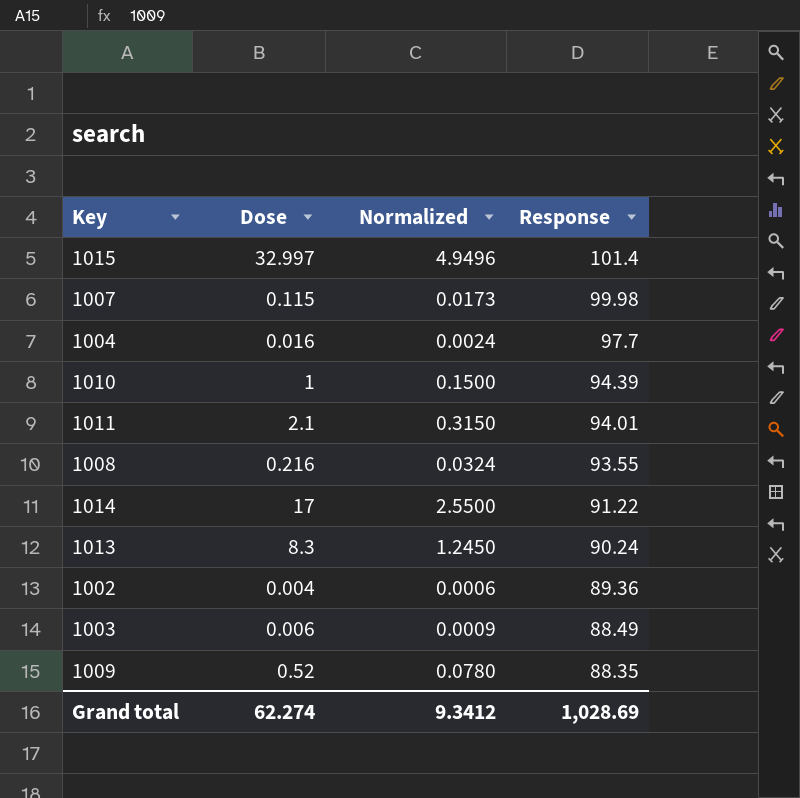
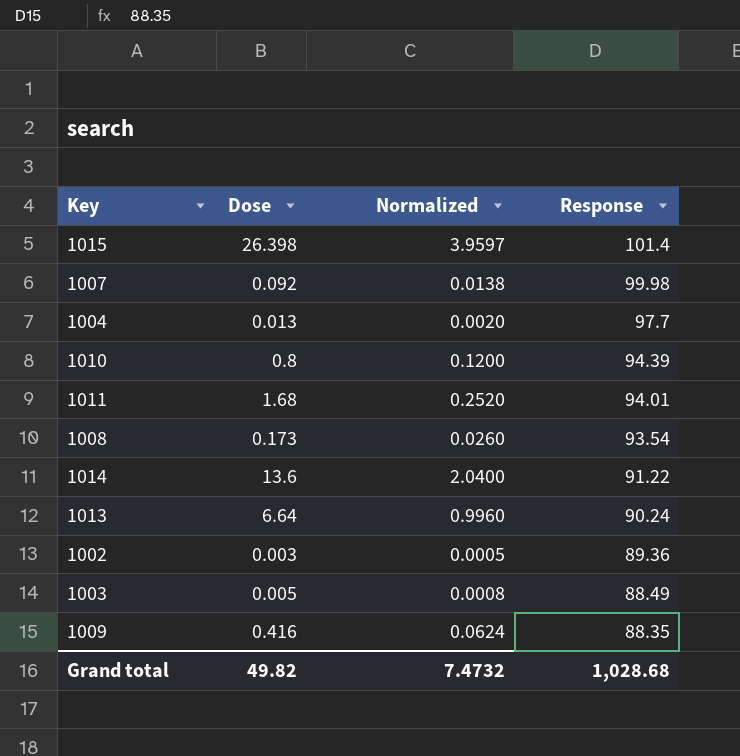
1015 | Dose: 32.997 -> 26.398
1015 | Normalized: 4.9496 -> 3.9597
1007 | Dose: 0.115 -> 0.092
1007 | Normalized: 0.0173 -> 0.0138
1004 | Dose: 0.016 -> 0.013
1004 | Normalized: 0.0024 -> 0.0020
1010 | Dose: 1 -> 0.8
1010 | Normalized: 0.1500 -> 0.1200
1011 | Dose: 2.1 -> 1.68
1011 | Normalized: 0.3150 -> 0.2520
1008 | Dose: 0.216 -> 0.173
1008 | Normalized: 0.0324 -> 0.0260
1008 | Response: 93.55 -> 93.54
1014 | Dose: 17 -> 13.6
1014 | Normalized: 2.5500 -> 2.0400
1013 | Dose: 8.3 -> 6.64
1013 | Normalized: 1.2450 -> 0.9960
1002 | Dose: 0.004 -> 0.003
1002 | Normalized: 0.0006 -> 0.0005
1003 | Dose: 0.006 -> 0.005
1003 | Normalized: 0.0009 -> 0.0008
1009 | Dose: 0.52 -> 0.416
1009 | Normalized: 0.0780 -> 0.0624
Grand total | Dose: 62.274 -> 49.82
Grand total | Normalized: 9.3412 -> 7.4732
Grand total | Response: 1,028.69 -> 1,028.68

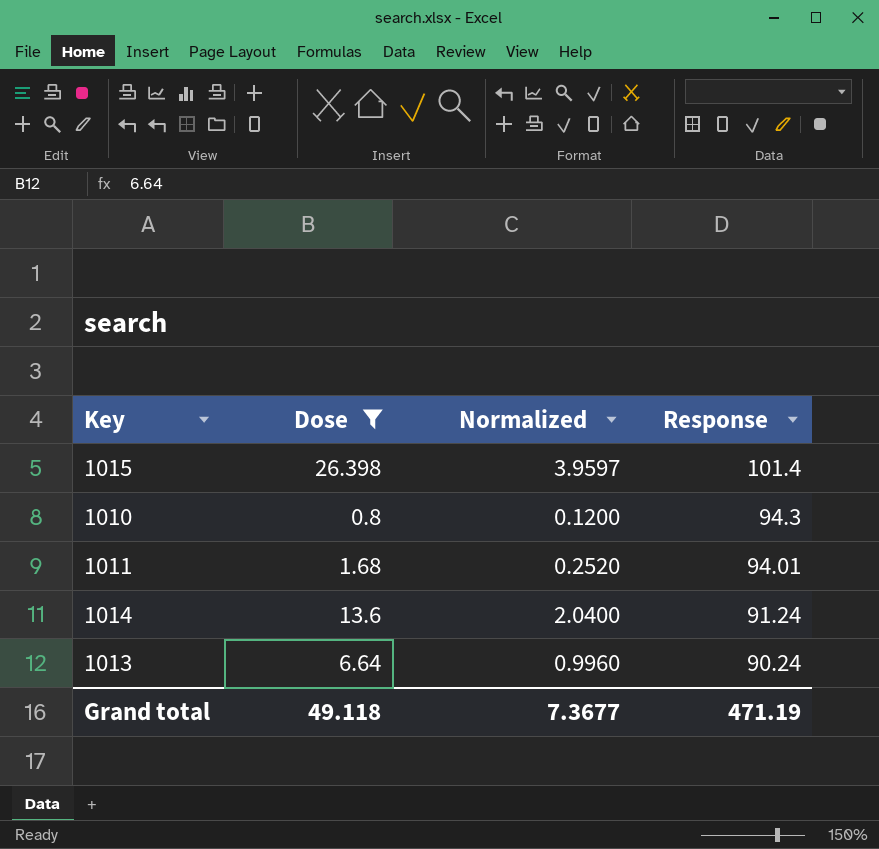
filter: none -> Dose >= 0.8
1010 | Response: 94.39 -> 94.3
1014 | Response: 91.22 -> 91.24
Grand total | Dose: 49.82 -> 49.118
Grand total | Normalized: 7.4732 -> 7.3677
Grand total | Response: 1,028.68 -> 471.19

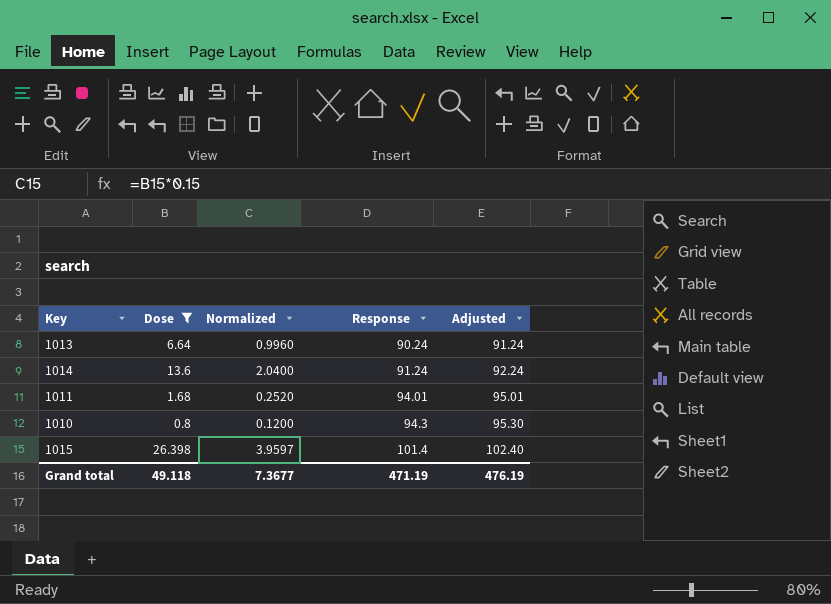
row order: Response descending -> Response ascending
column Adjusted | formula: none -> [Response] + 1

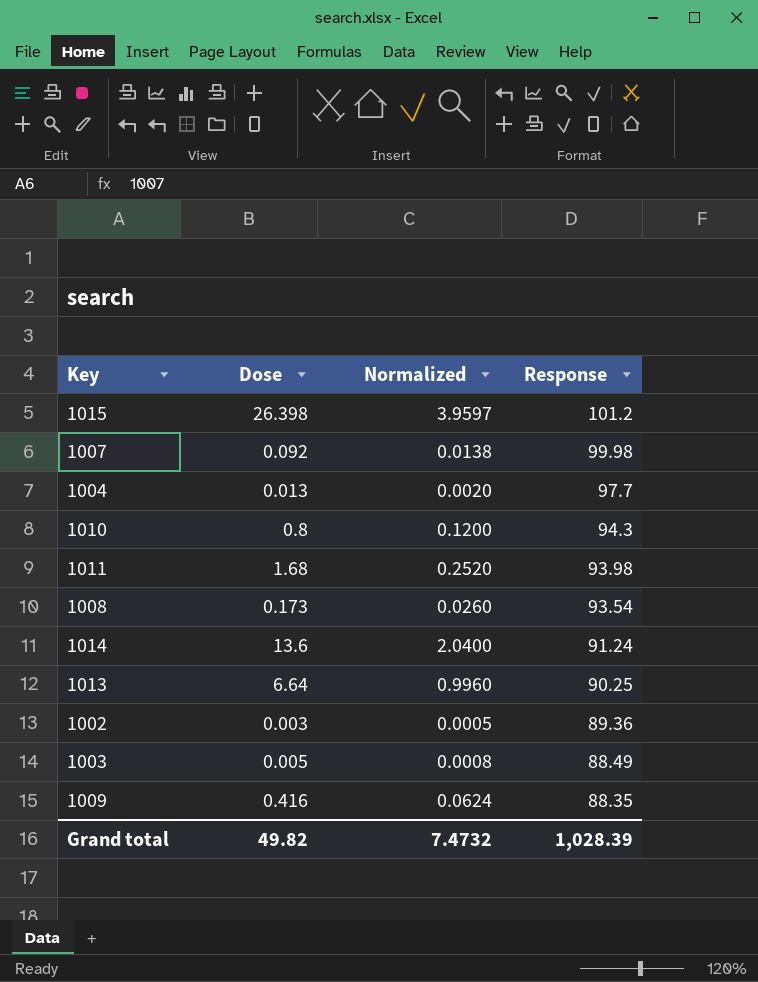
filter: Dose >= 0.8 -> none
row order: Response ascending -> Response descending
column Adjusted | formula: [Response] + 1 -> none
1015 | Response: 101.4 -> 101.2
1011 | Response: 94.01 -> 93.98
1013 | Response: 90.24 -> 90.25
Grand total | Dose: 49.118 -> 49.82
Grand total | Normalized: 7.3677 -> 7.4732
Grand total | Response: 471.19 -> 1,028.39

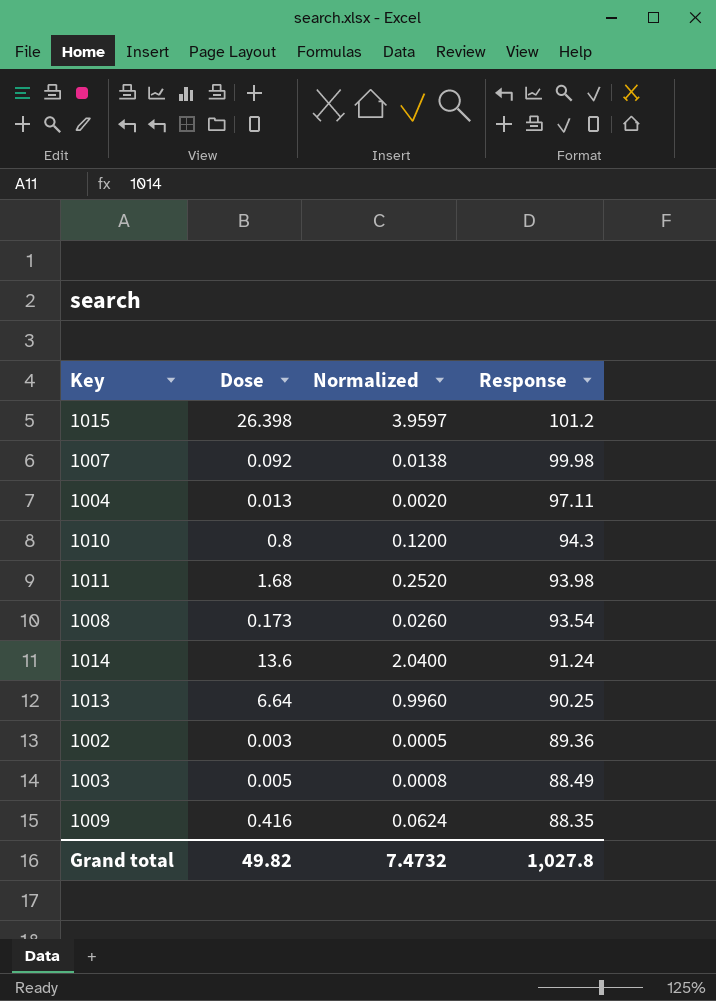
1004 | Response: 97.7 -> 97.11
Grand total | Response: 1,028.39 -> 1,027.8

